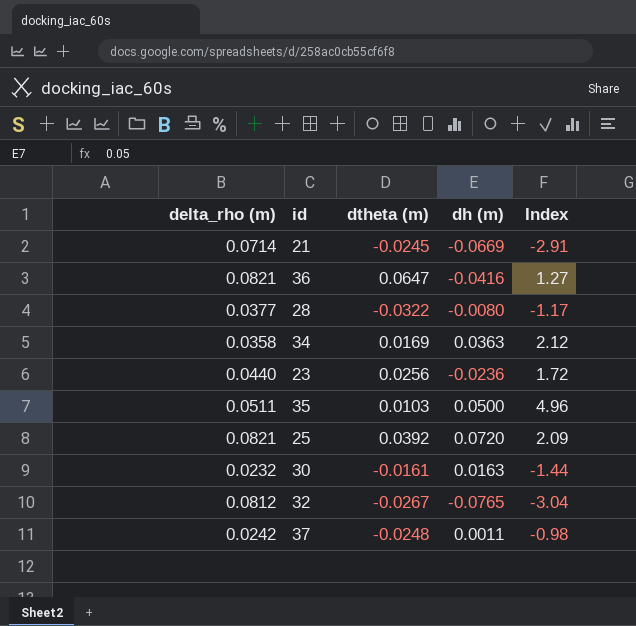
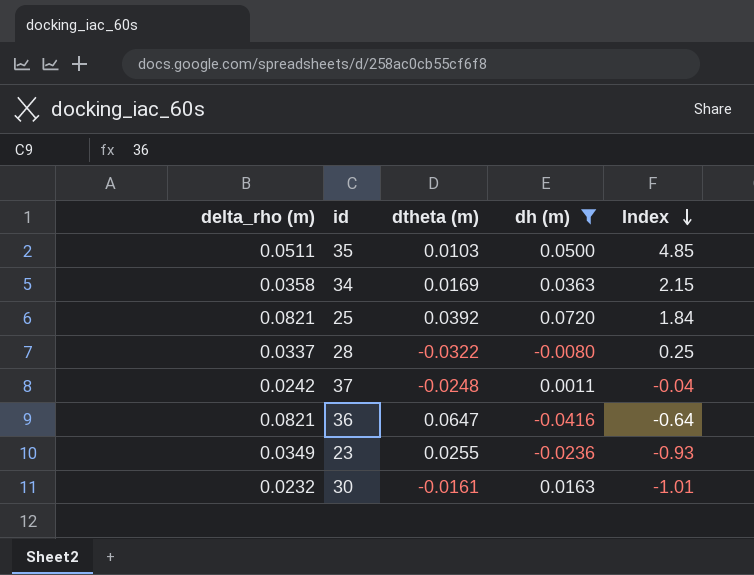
filter: none -> dh (m) >= -0.0416
row order: none -> Index descending
column Index | formula: [delta_rho (m)] / [dtheta (m)] -> [dh (m)] / [dtheta (m)]
28 | delta_rho (m): 0.0377 -> 0.0337
23 | delta_rho (m): 0.0440 -> 0.0349
23 | dtheta (m): 0.0256 -> 0.0255

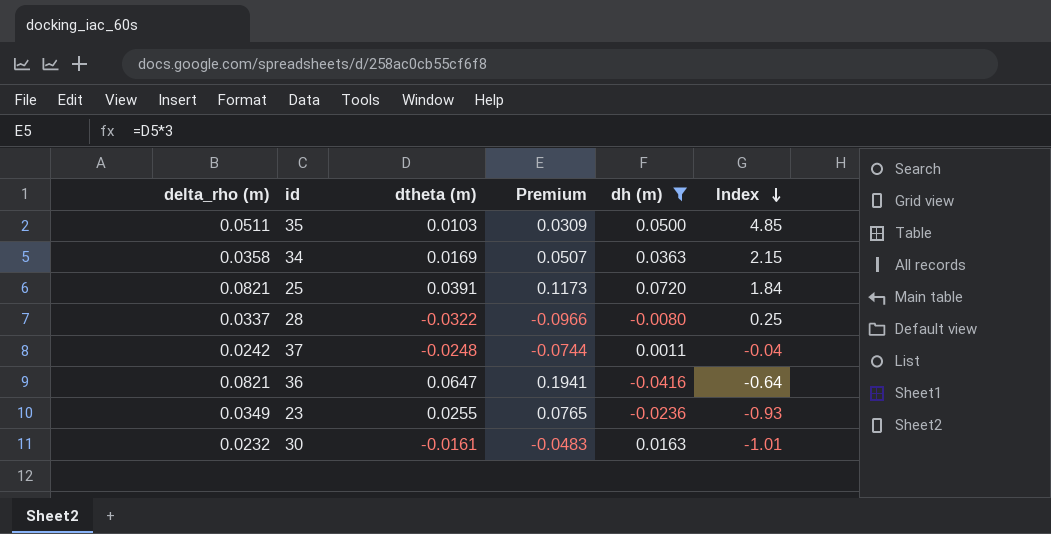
column Premium | formula: none -> [dtheta (m)] * 3
25 | dtheta (m): 0.0392 -> 0.0391

